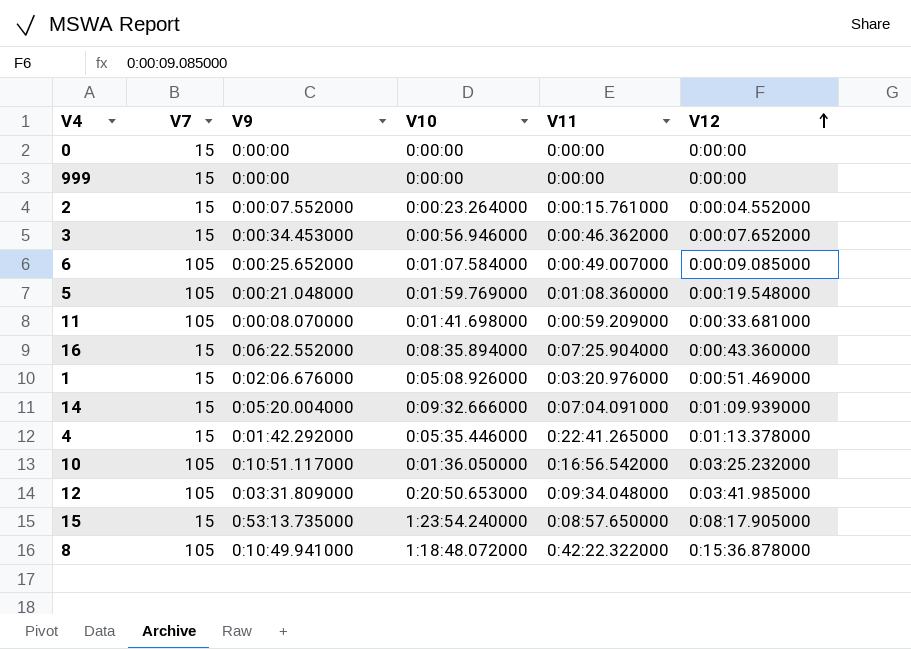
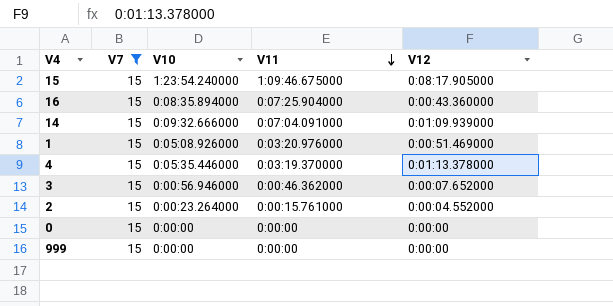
filter: none -> V7 = 15
row order: V12 ascending -> V11 descending
column V9 | position: 3 -> none
15 | V11: 0:08:57.650000 -> 1:09:46.675000
4 | V11: 0:22:41.265000 -> 0:03:19.370000

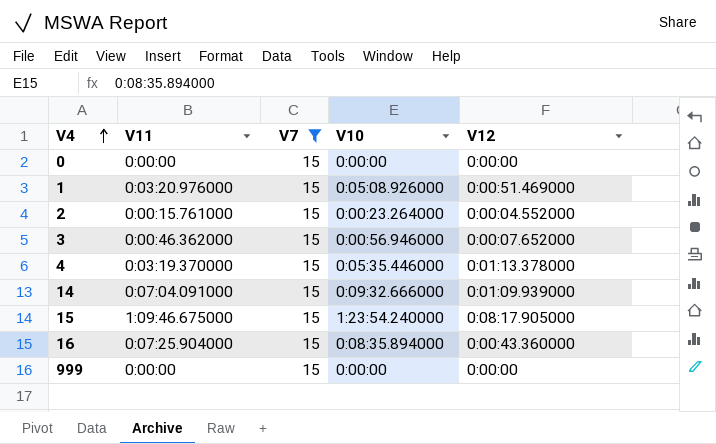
row order: V11 descending -> V4 ascending
column V11 | position: 4 -> 2

